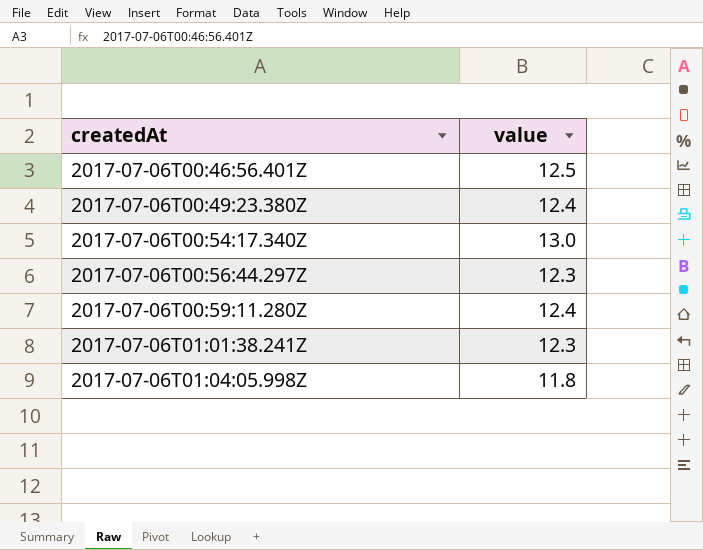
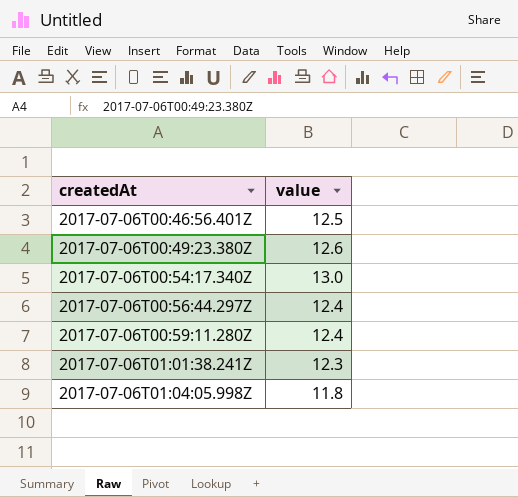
2017-07-06T00:49:23.380Z | value: 12.4 -> 12.6
2017-07-06T00:56:44.297Z | value: 12.3 -> 12.4

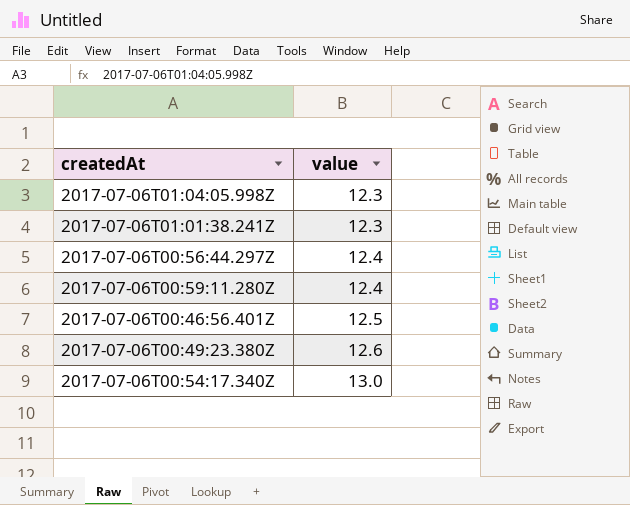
row order: createdAt ascending -> value ascending
2017-07-06T01:04:05.998Z | value: 11.8 -> 12.3

